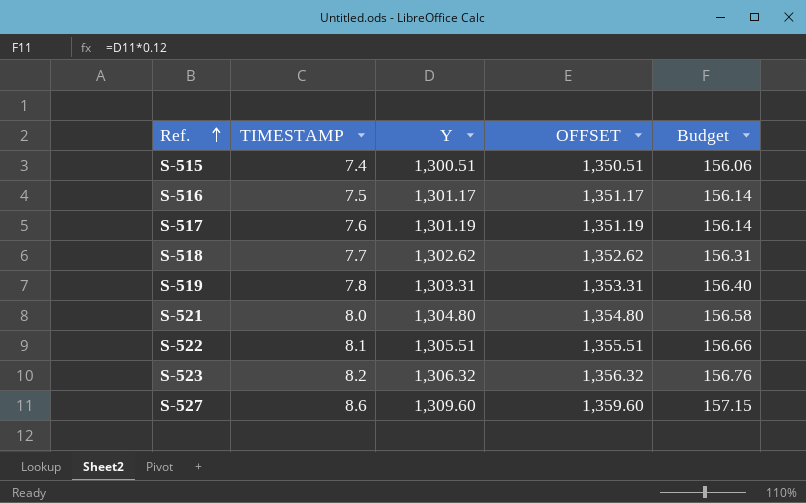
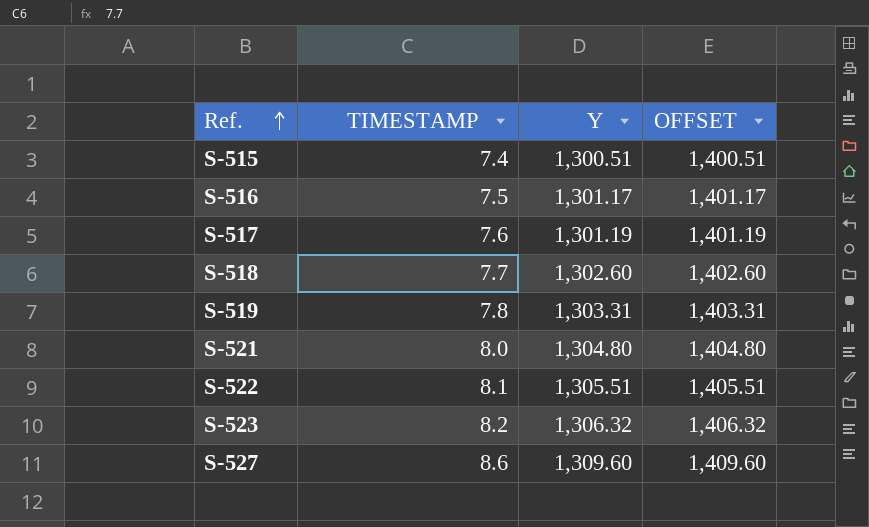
column Budget | formula: [Y] * 0.12 -> none
column OFFSET | formula: [Y] + 50 -> [Y] + 100
S-518 | Y: 1,302.62 -> 1,302.60

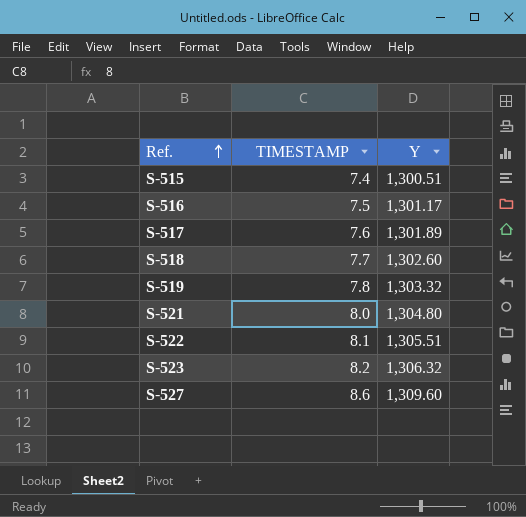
column OFFSET | formula: [Y] + 100 -> none
S-517 | Y: 1,301.19 -> 1,301.89
S-519 | Y: 1,303.31 -> 1,303.32

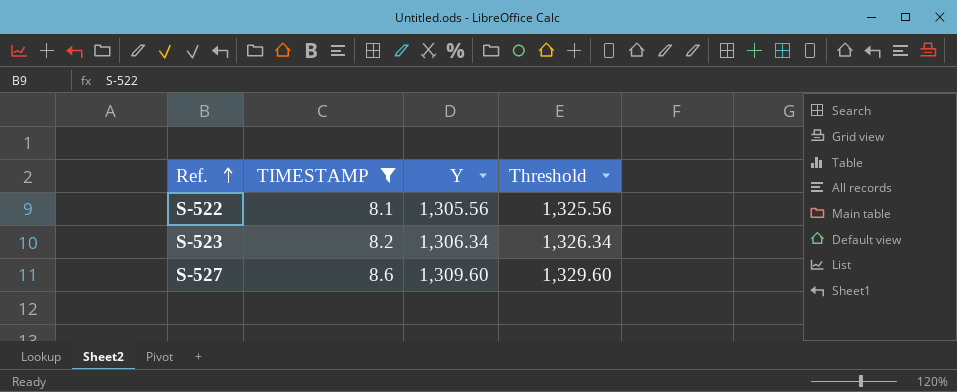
filter: none -> TIMESTAMP >= 8.1
column Threshold | formula: none -> [Y] + 20
S-522 | Y: 1,305.51 -> 1,305.56
S-523 | Y: 1,306.32 -> 1,306.34

